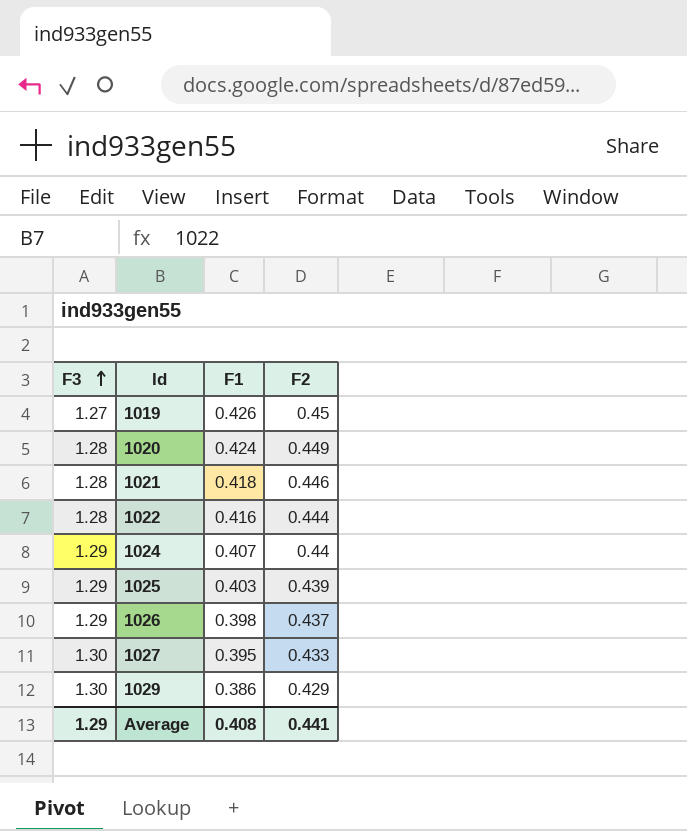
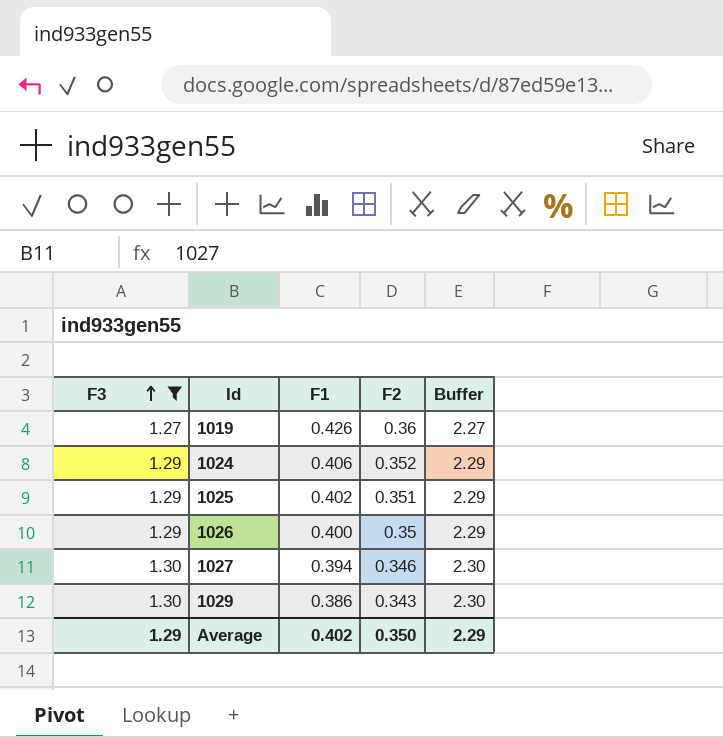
filter: none -> F3 != 1.28
column Buffer | formula: none -> [F3] + 1
1019 | F2: 0.45 -> 0.36
1024 | F1: 0.407 -> 0.406
1024 | F2: 0.44 -> 0.352
1025 | F1: 0.403 -> 0.402
1025 | F2: 0.439 -> 0.351
1026 | F1: 0.398 -> 0.400
1026 | F2: 0.437 -> 0.35
1027 | F1: 0.395 -> 0.394
1027 | F2: 0.433 -> 0.346
1029 | F2: 0.429 -> 0.343
Average | F1: 0.408 -> 0.402
Average | F2: 0.441 -> 0.350

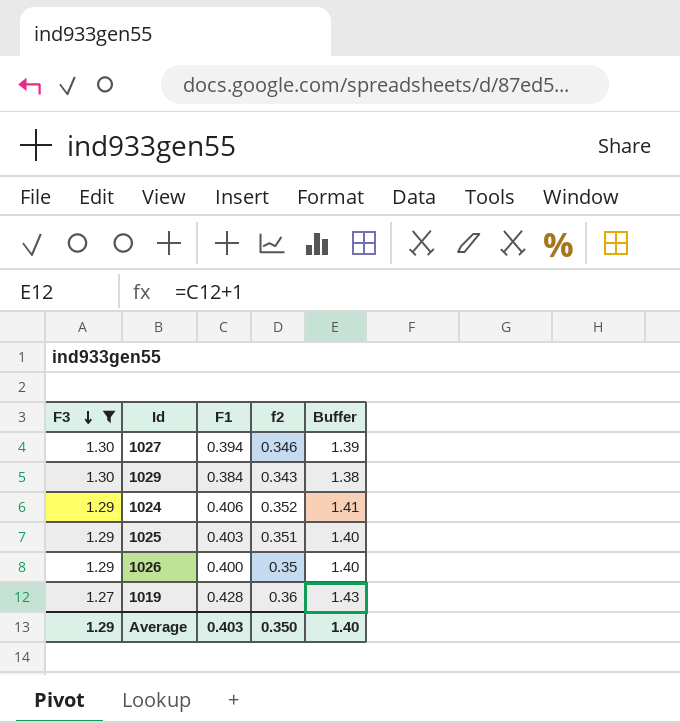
row order: F3 ascending -> F3 descending
column name: F2 -> f2
column Buffer | formula: [F3] + 1 -> [F1] + 1
1029 | F1: 0.386 -> 0.384
1025 | F1: 0.402 -> 0.403
1019 | F1: 0.426 -> 0.428
Average | F1: 0.402 -> 0.403
Average | Buffer: 2.29 -> 1.40

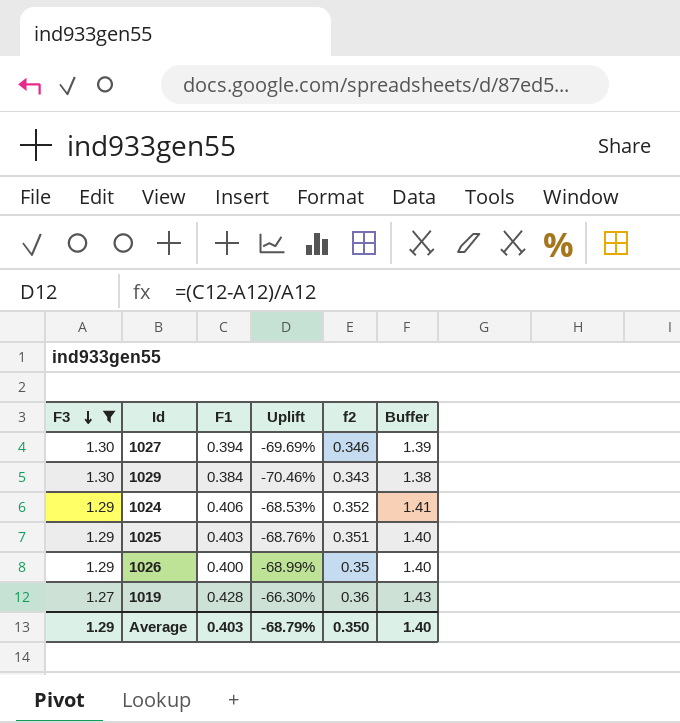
column Uplift | formula: none -> ([F1] - [F3]) / [F3]

